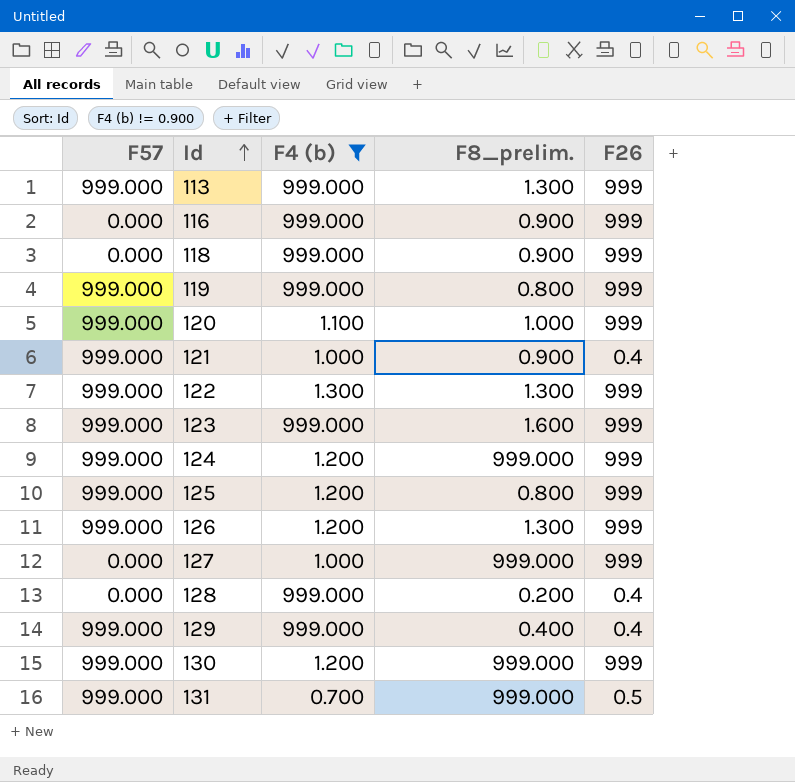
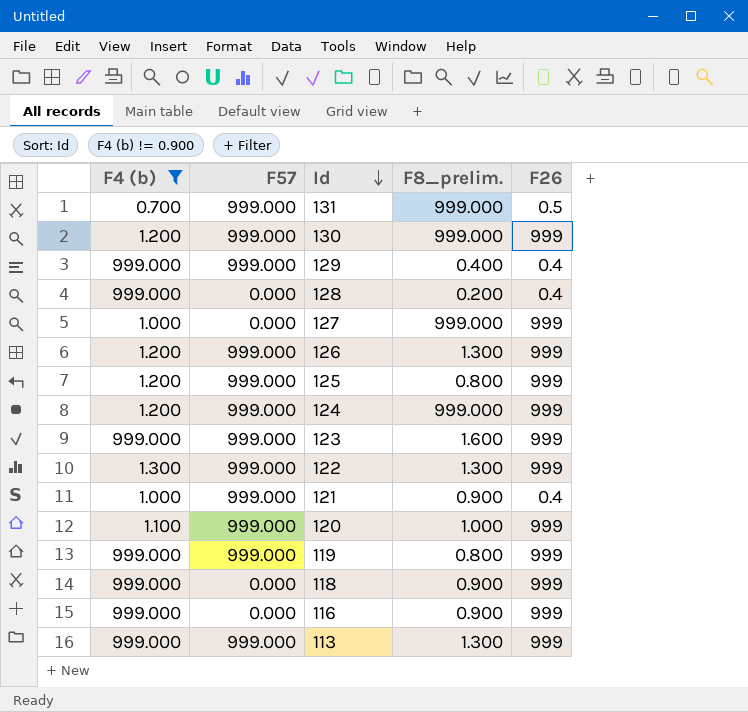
row order: Id ascending -> Id descending
column F4 (b) | position: 3 -> 1

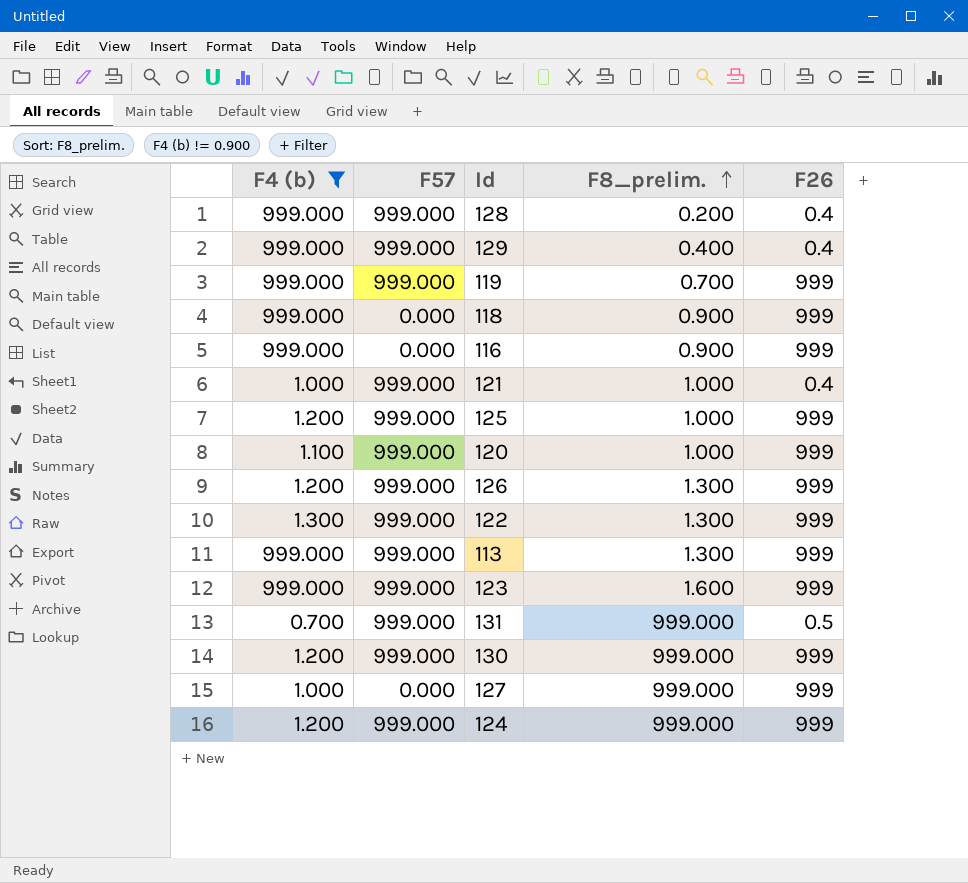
row order: Id descending -> F8_prelim. ascending
128 | F57: 0.000 -> 999.000
119 | F8_prelim.: 0.800 -> 0.700
121 | F8_prelim.: 0.900 -> 1.000
125 | F8_prelim.: 0.800 -> 1.000

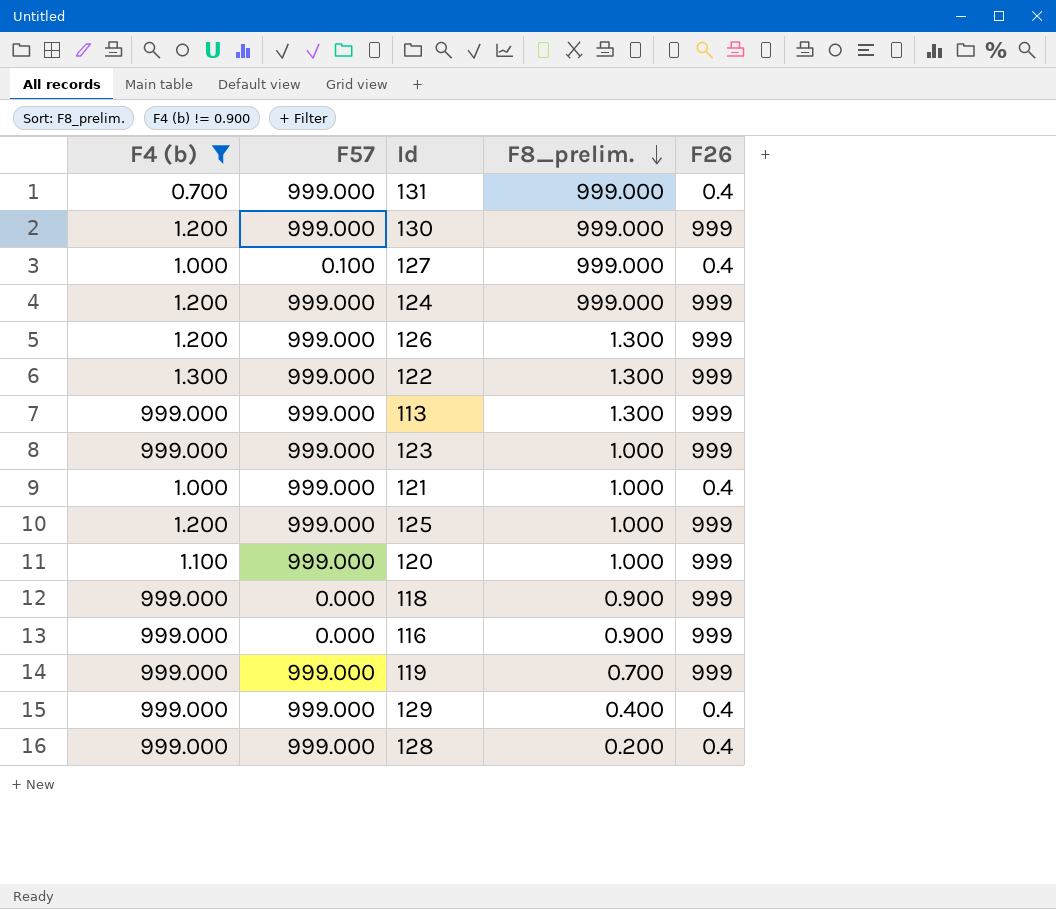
row order: F8_prelim. ascending -> F8_prelim. descending
131 | F26: 0.5 -> 0.4
127 | F57: 0.000 -> 0.100
127 | F26: 999 -> 0.4
123 | F8_prelim.: 1.600 -> 1.000

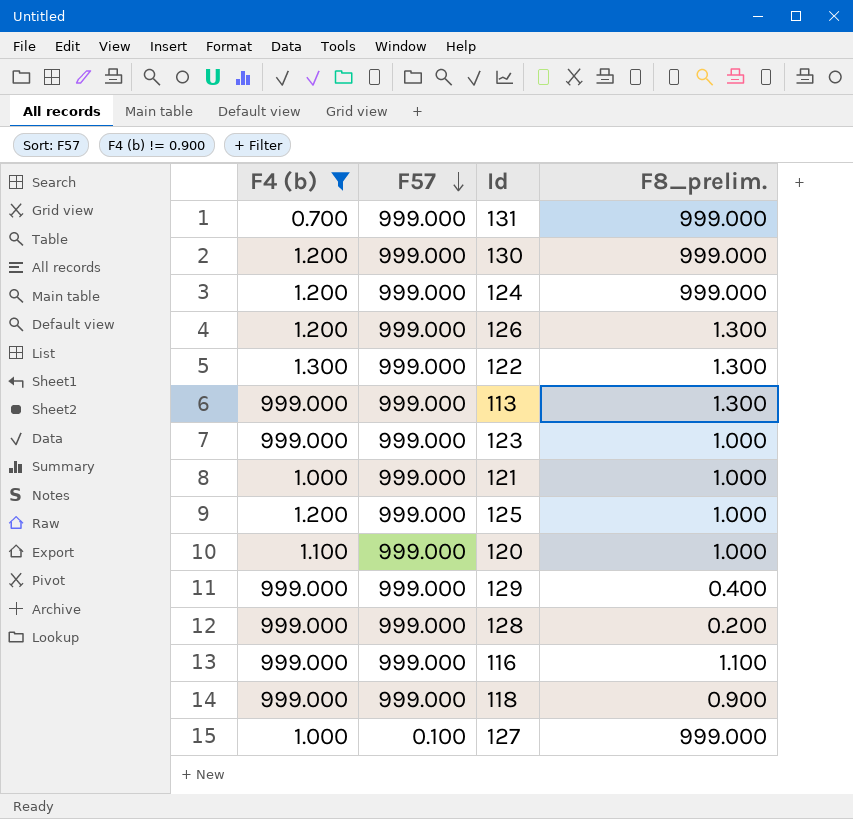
row order: F8_prelim. descending -> F57 descending
column F26 | position: 5 -> none
row 119: 999.000 | 999.000 | 0.700 | 999 -> none
116 | F57: 0.000 -> 999.000
116 | F8_prelim.: 0.900 -> 1.100
118 | F57: 0.000 -> 999.000

